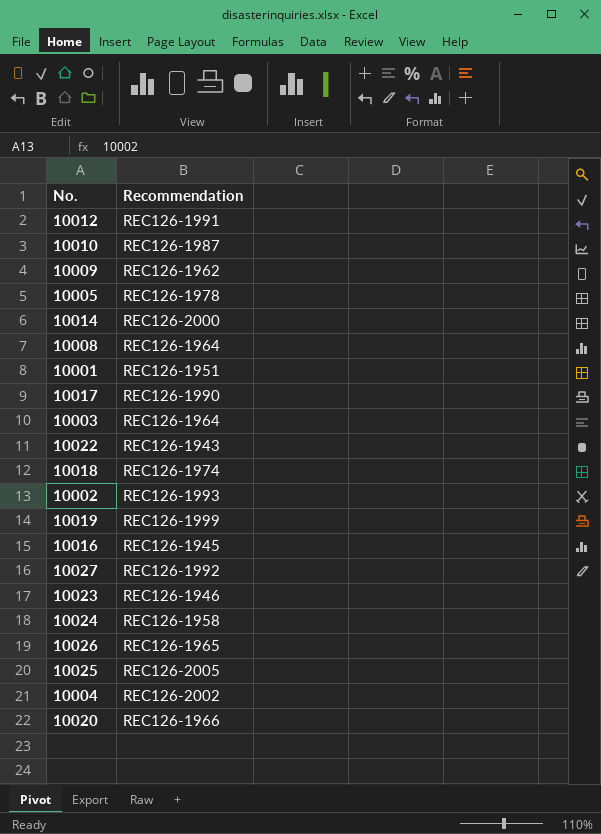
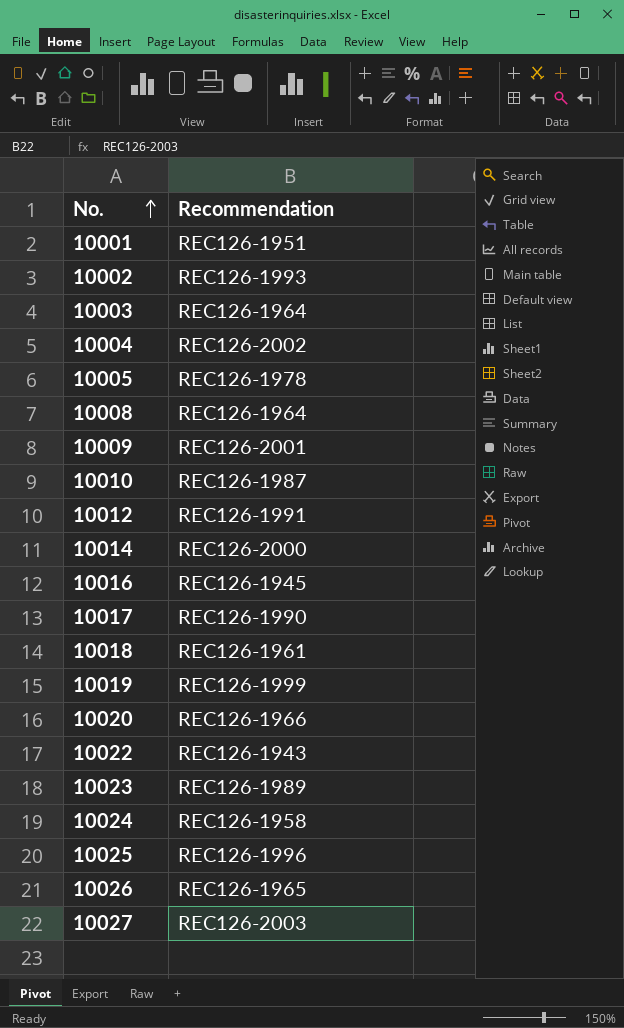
row order: none -> No. ascending
10009 | Recommendation: REC126-1962 -> REC126-2001
10018 | Recommendation: REC126-1974 -> REC126-1961
10023 | Recommendation: REC126-1946 -> REC126-1989
10025 | Recommendation: REC126-2005 -> REC126-1996
10027 | Recommendation: REC126-1992 -> REC126-2003

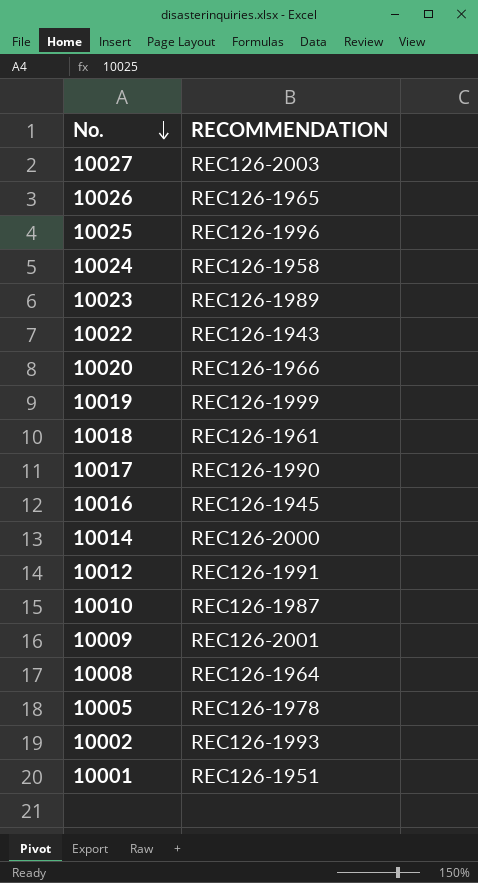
row order: No. ascending -> No. descending
column name: Recommendation -> RECOMMENDATION
row 10003: REC126-1964 -> none
row 10004: REC126-2002 -> none

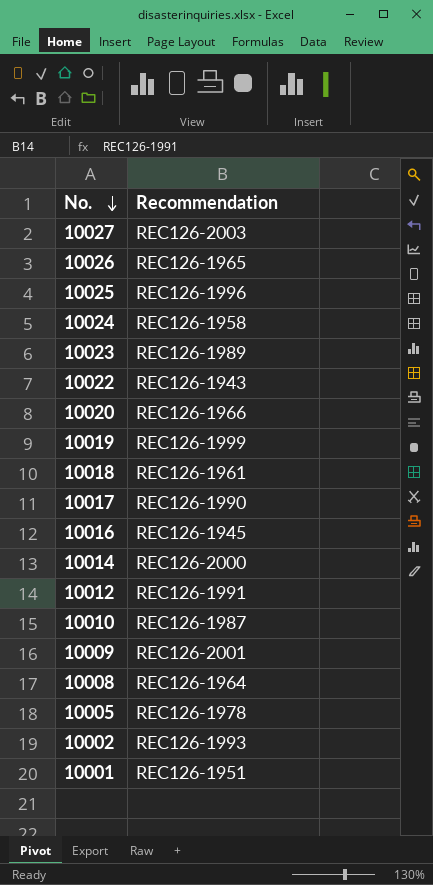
column name: RECOMMENDATION -> Recommendation

